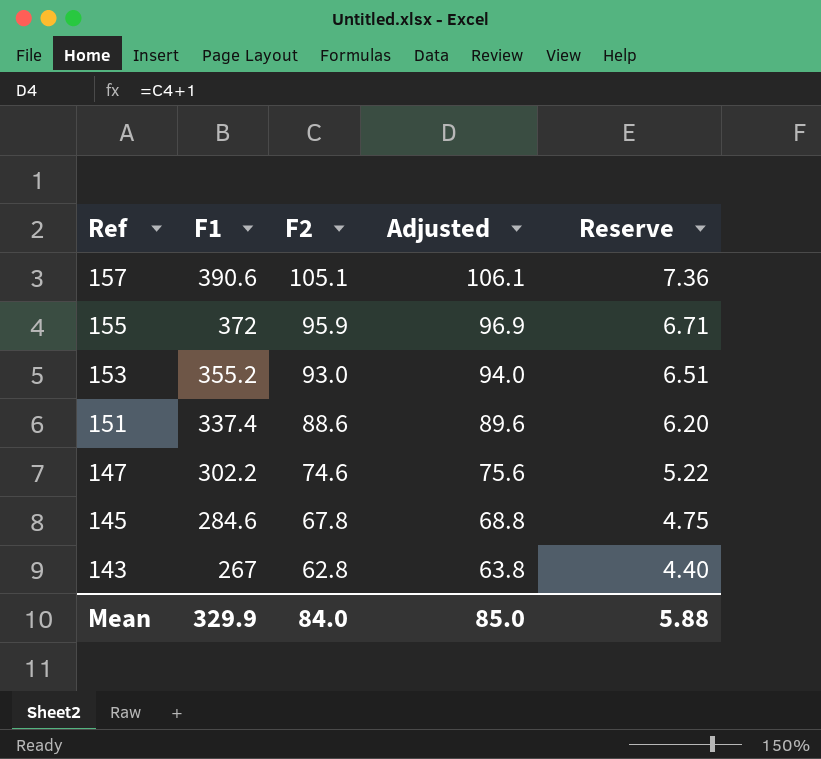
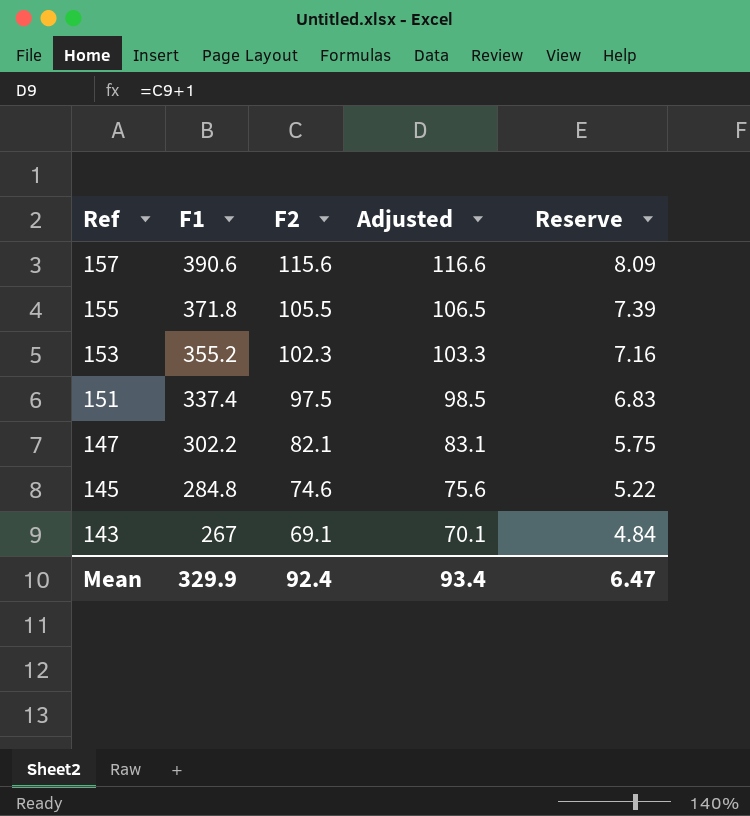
157 | F2: 105.1 -> 115.6
157 | Adjusted: 106.1 -> 116.6
157 | Reserve: 7.36 -> 8.09
155 | F1: 372 -> 371.8
155 | F2: 95.9 -> 105.5
155 | Adjusted: 96.9 -> 106.5
155 | Reserve: 6.71 -> 7.39
153 | F2: 93.0 -> 102.3
153 | Adjusted: 94.0 -> 103.3
153 | Reserve: 6.51 -> 7.16
151 | F2: 88.6 -> 97.5
151 | Adjusted: 89.6 -> 98.5
151 | Reserve: 6.20 -> 6.83
147 | F2: 74.6 -> 82.1
147 | Adjusted: 75.6 -> 83.1
147 | Reserve: 5.22 -> 5.75
145 | F1: 284.6 -> 284.8
145 | F2: 67.8 -> 74.6
145 | Adjusted: 68.8 -> 75.6
145 | Reserve: 4.75 -> 5.22
143 | F2: 62.8 -> 69.1
143 | Adjusted: 63.8 -> 70.1
143 | Reserve: 4.40 -> 4.84
Mean | F2: 84.0 -> 92.4
Mean | Adjusted: 85.0 -> 93.4
Mean | Reserve: 5.88 -> 6.47

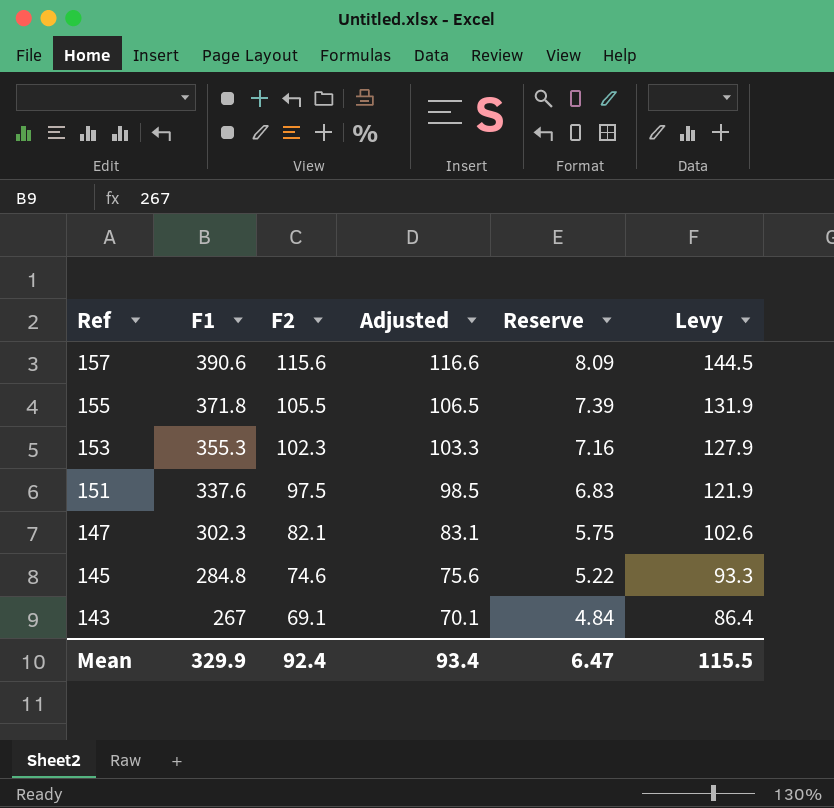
column Levy | formula: none -> [F2] * 1.25
153 | F1: 355.2 -> 355.3
151 | F1: 337.4 -> 337.6
147 | F1: 302.2 -> 302.3

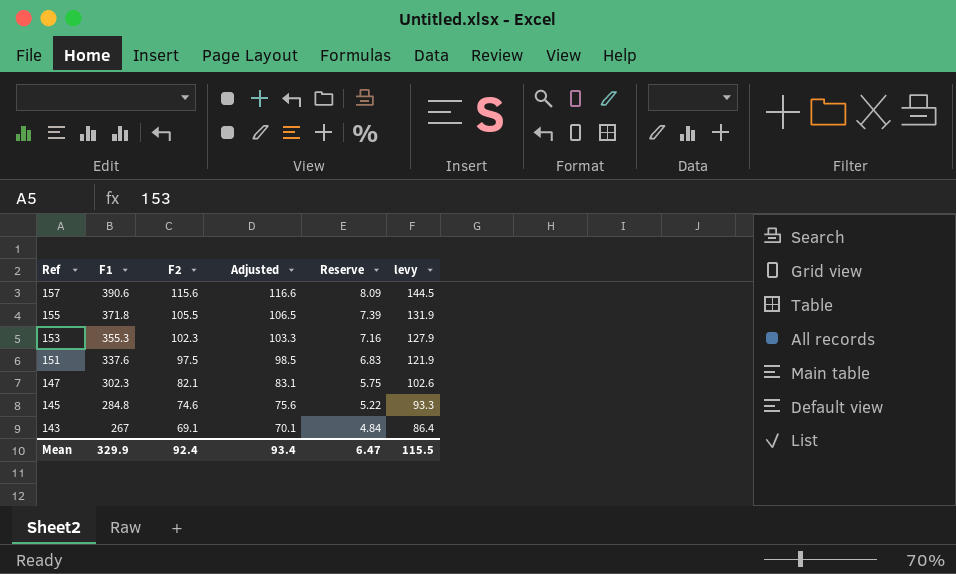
column name: Levy -> levy

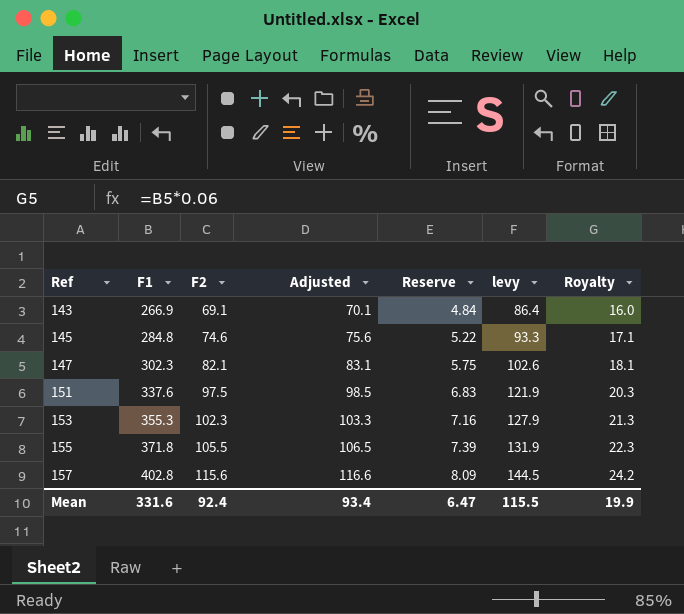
row order: Ref descending -> Ref ascending
column Royalty | formula: none -> [F1] * 0.06
143 | F1: 267 -> 266.9
157 | F1: 390.6 -> 402.8
Mean | F1: 329.9 -> 331.6

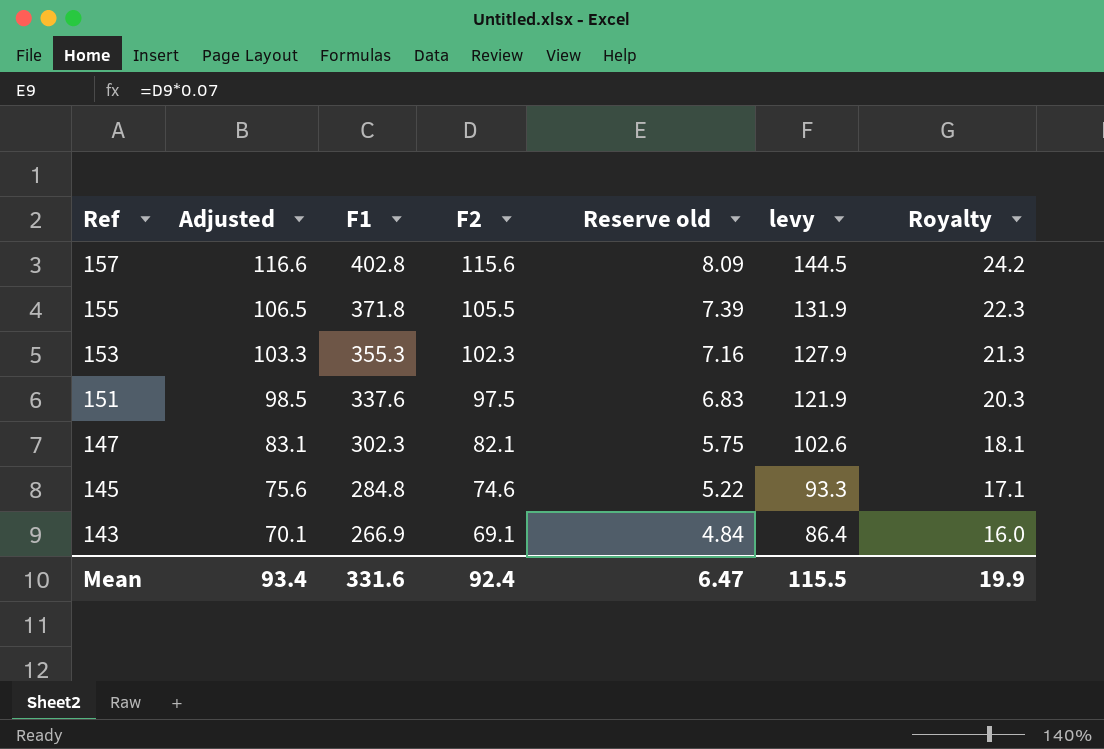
row order: Ref ascending -> Ref descending
column Adjusted | position: 4 -> 2
column name: Reserve -> Reserve old

